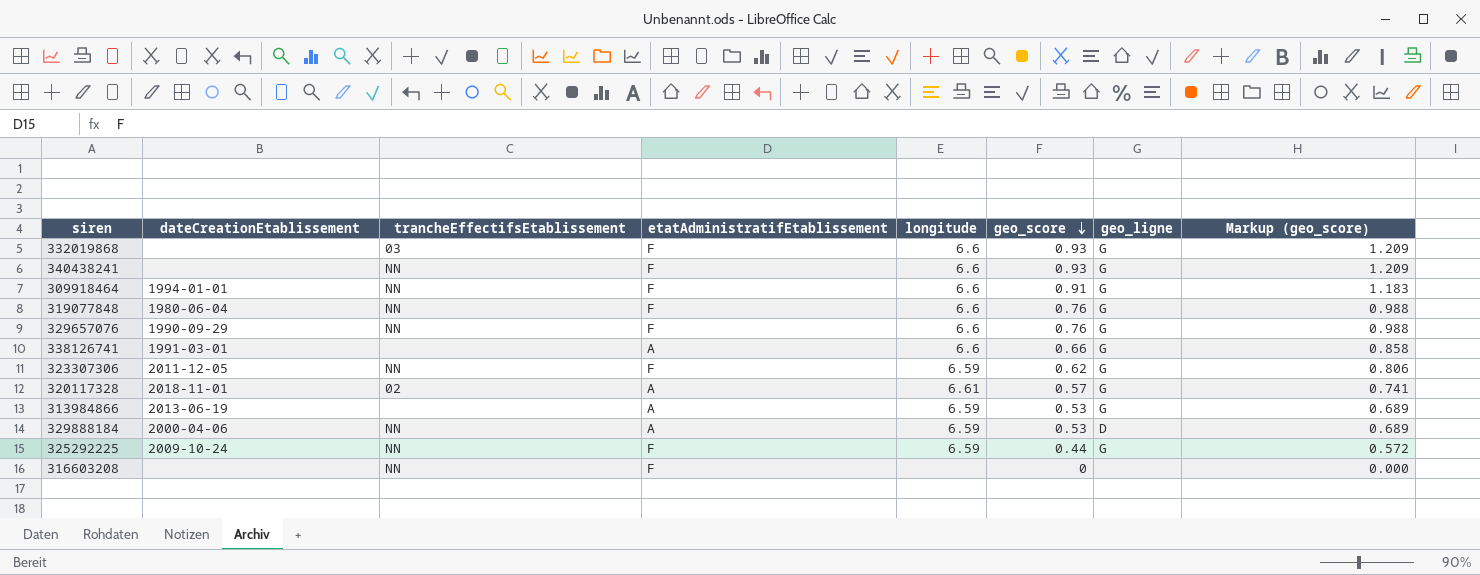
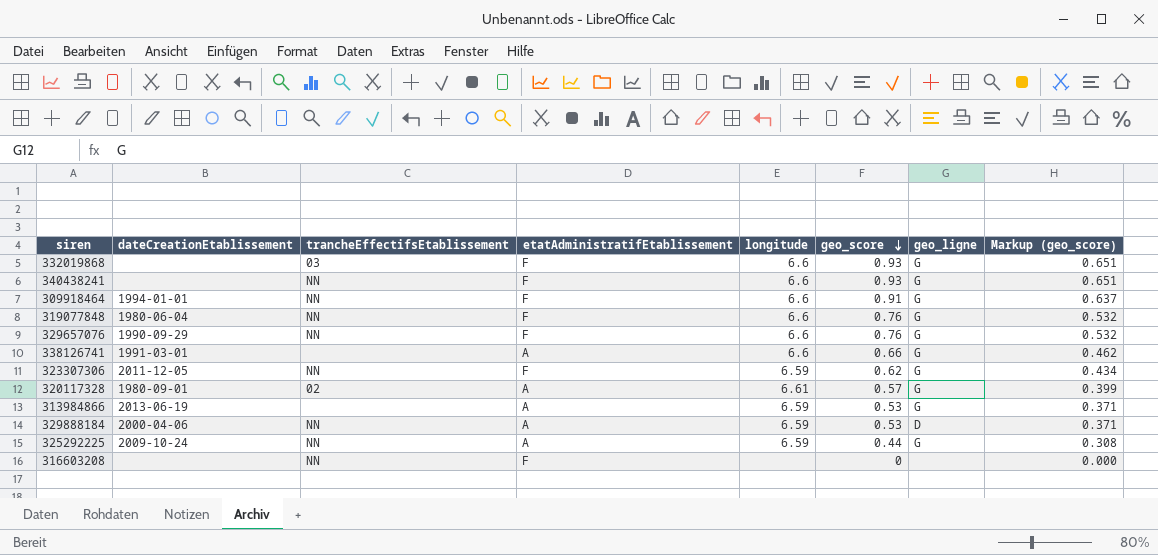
column Markup (geo_score) | formula: [geo_score] * 1.3 -> [geo_score] * 0.7
320117328 | dateCreationEtablissement: 2018-11-01 -> 1980-09-01
325292225 | etatAdministratifEtablissement: F -> A

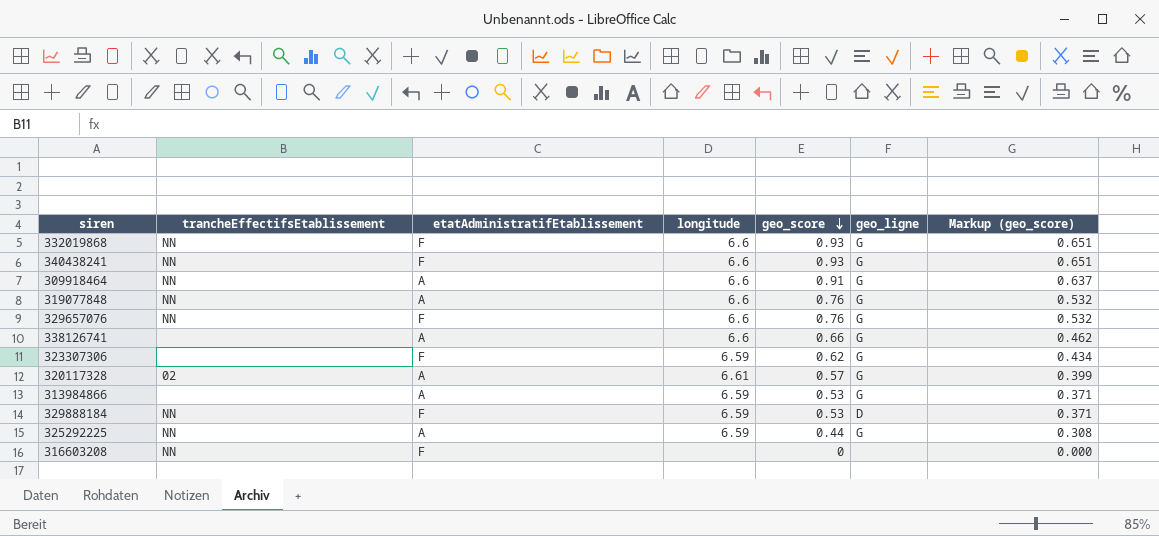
column dateCreationEtablissement | position: 2 -> none
332019868 | trancheEffectifsEtablissement: 03 -> NN
309918464 | etatAdministratifEtablissement: F -> A
319077848 | etatAdministratifEtablissement: F -> A
323307306 | trancheEffectifsEtablissement: NN -> none
329888184 | etatAdministratifEtablissement: A -> F

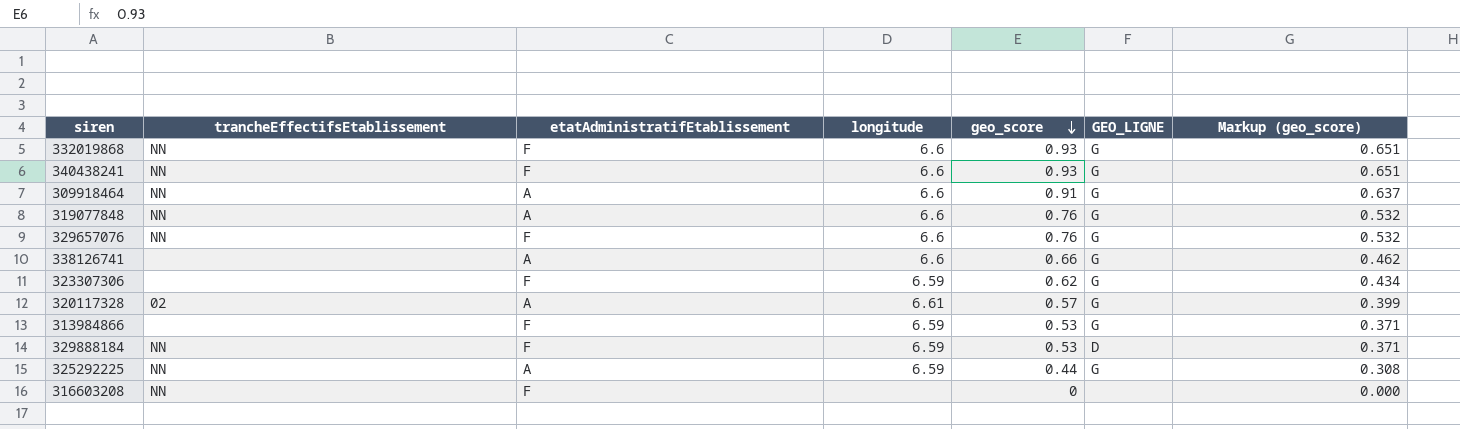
column name: geo_ligne -> GEO_LIGNE
313984866 | etatAdministratifEtablissement: A -> F

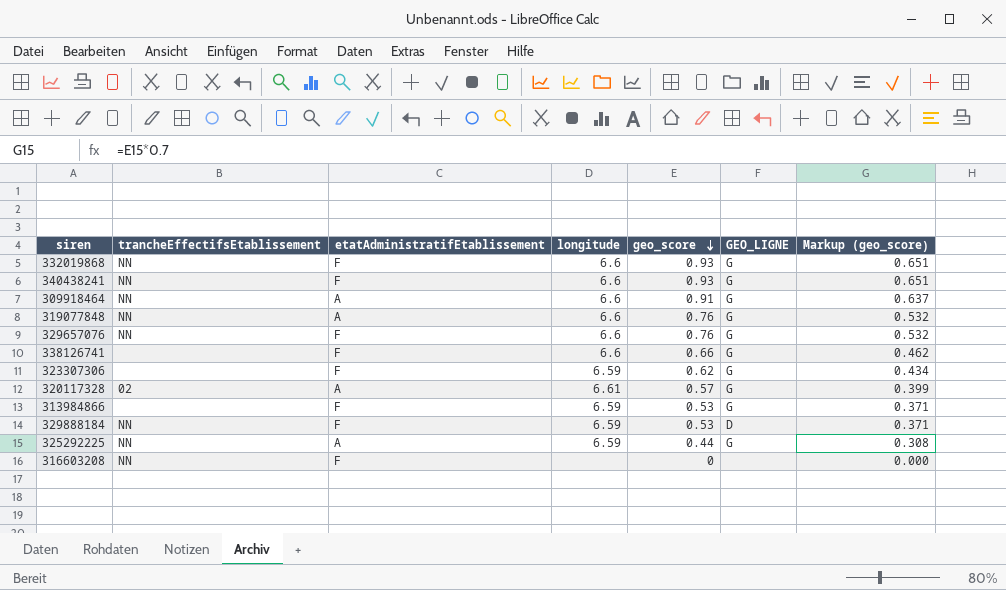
338126741 | etatAdministratifEtablissement: A -> F

